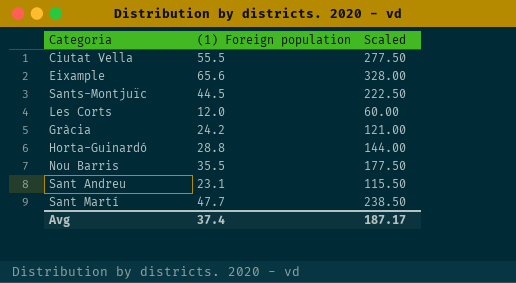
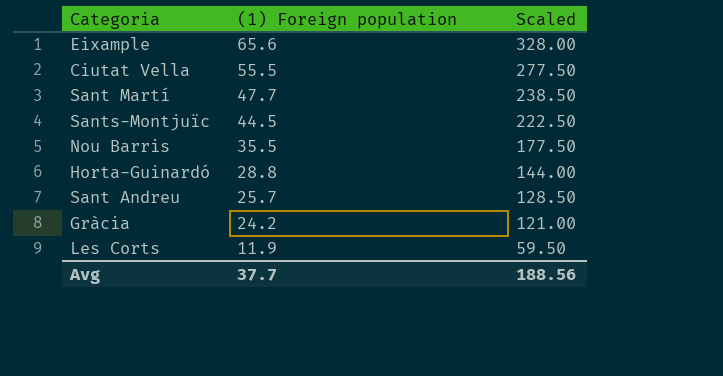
row order: none -> (1) Foreign population descending
Sant Andreu | (1) Foreign population: 23.1 -> 25.7
Sant Andreu | Scaled: 115.50 -> 128.50
Les Corts | (1) Foreign population: 12.0 -> 11.9
Les Corts | Scaled: 60.00 -> 59.50
Avg | (1) Foreign population: 37.4 -> 37.7
Avg | Scaled: 187.17 -> 188.56

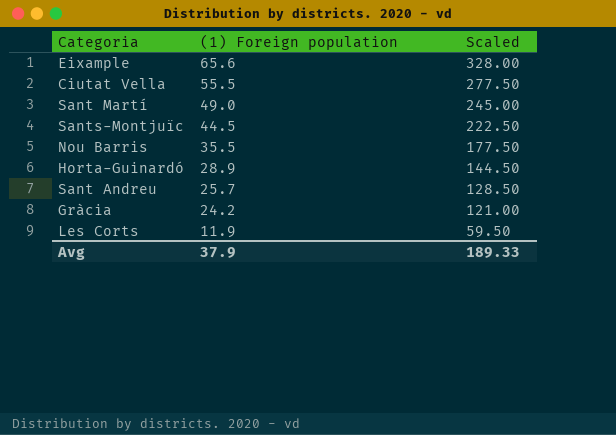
Sant Martí | (1) Foreign population: 47.7 -> 49.0
Sant Martí | Scaled: 238.50 -> 245.00
Horta-Guinardó | (1) Foreign population: 28.8 -> 28.9
Horta-Guinardó | Scaled: 144.00 -> 144.50
Avg | (1) Foreign population: 37.7 -> 37.9
Avg | Scaled: 188.56 -> 189.33

